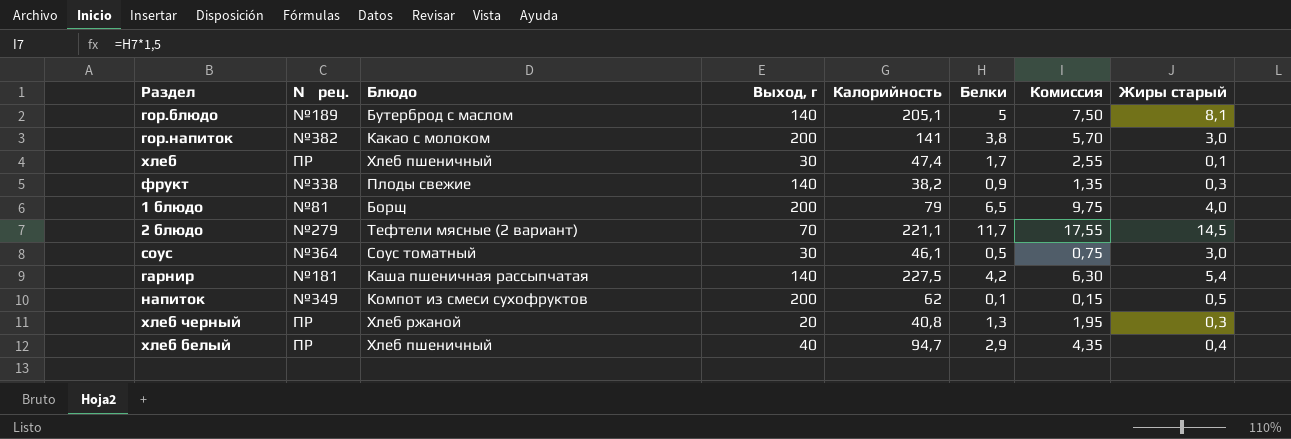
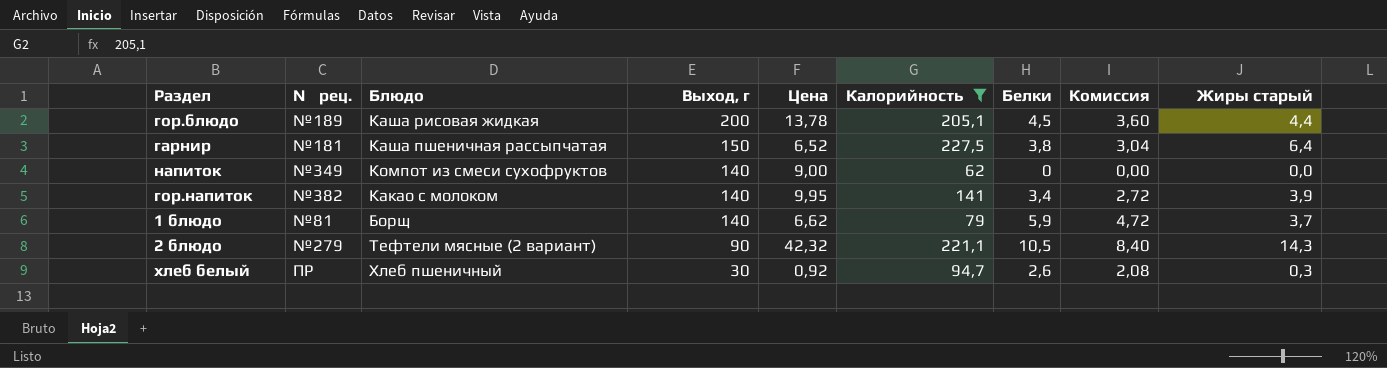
filter: none -> Калорийность >= 62
row order: none -> Выход, г descending
column Цена | position: none -> 5
column Комиссия | formula: [Белки] * 1,5 -> [Белки] * 0,8
гор.блюдо | Блюдо: Бутерброд с маслом -> Каша рисовая жидкая
гор.блюдо | Выход, г: 140 -> 200
гор.блюдо | Белки: 5 -> 4,5
гор.блюдо | Жиры старый: 8,1 -> 4,4
гарнир | Выход, г: 140 -> 150
гарнир | Белки: 4,2 -> 3,8
гарнир | Жиры старый: 5,4 -> 6,4
напиток | Выход, г: 200 -> 140
напиток | Белки: 0,1 -> 0
напиток | Жиры старый: 0,5 -> 0,0
гор.напиток | Выход, г: 200 -> 140
гор.напиток | Белки: 3,8 -> 3,4
гор.напиток | Жиры старый: 3,0 -> 3,9
1 блюдо | Выход, г: 200 -> 140
1 блюдо | Белки: 6,5 -> 5,9
1 блюдо | Жиры старый: 4,0 -> 3,7
2 блюдо | Выход, г: 70 -> 90
2 блюдо | Белки: 11,7 -> 10,5
2 блюдо | Жиры старый: 14,5 -> 14,3
хлеб белый | Выход, г: 40 -> 30
хлеб белый | Белки: 2,9 -> 2,6
хлеб белый | Жиры старый: 0,4 -> 0,3

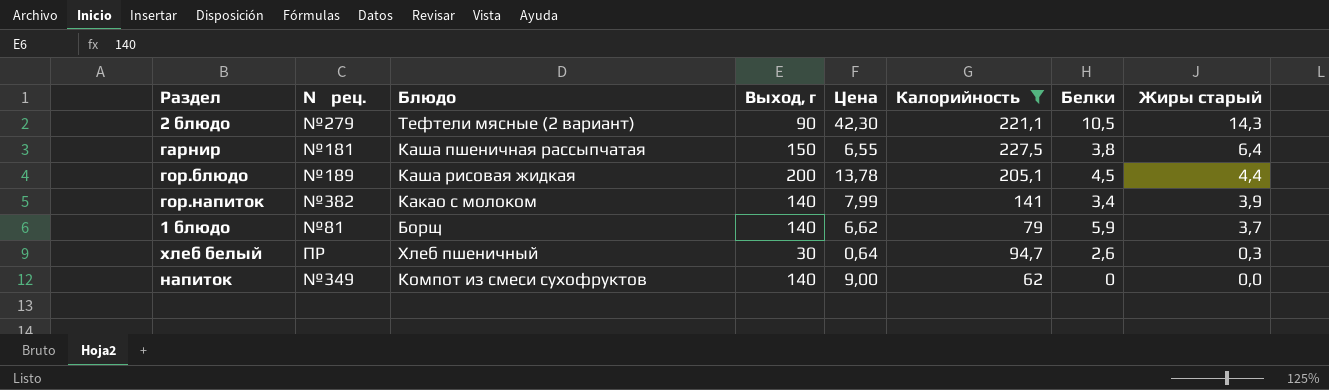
row order: Выход, г descending -> Жиры старый descending
column Комиссия | formula: [Белки] * 0,8 -> none
2 блюдо | Цена: 42,32 -> 42,30
гарнир | Цена: 6,52 -> 6,55
гор.напиток | Цена: 9,95 -> 7,99
хлеб белый | Цена: 0,92 -> 0,64

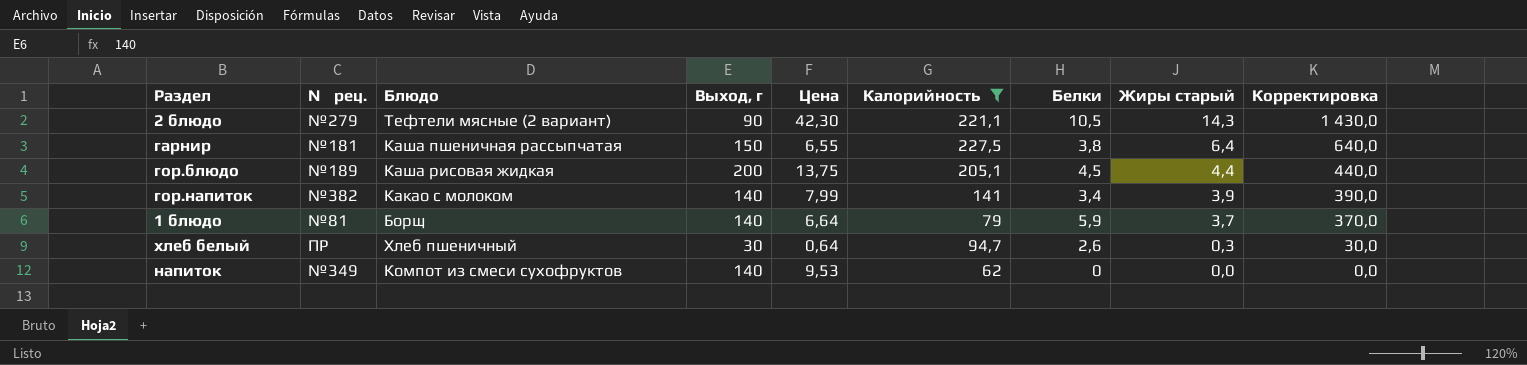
column Корректировка | formula: none -> [Жиры старый] * 100
гор.блюдо | Цена: 13,78 -> 13,75
1 блюдо | Цена: 6,62 -> 6,64
напиток | Цена: 9,00 -> 9,53

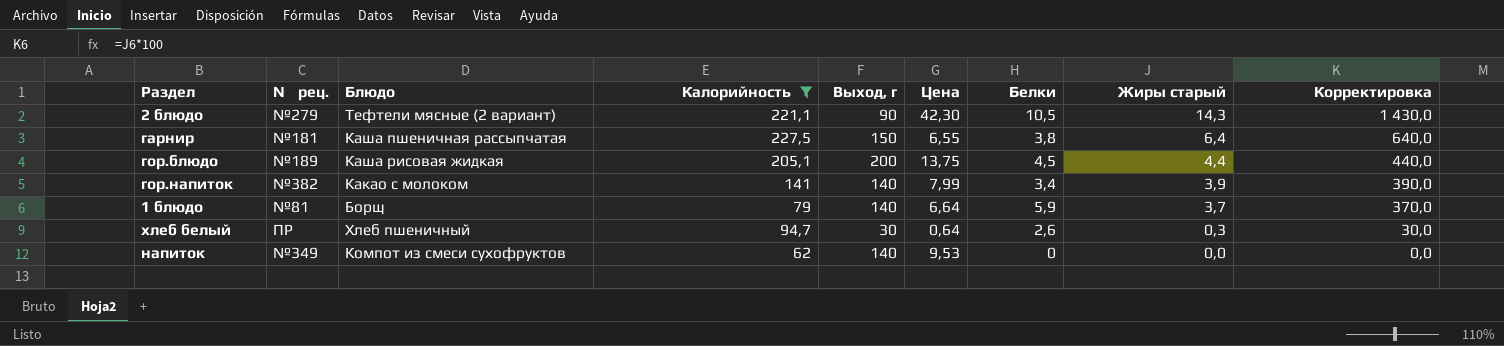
column Калорийность | position: 6 -> 4

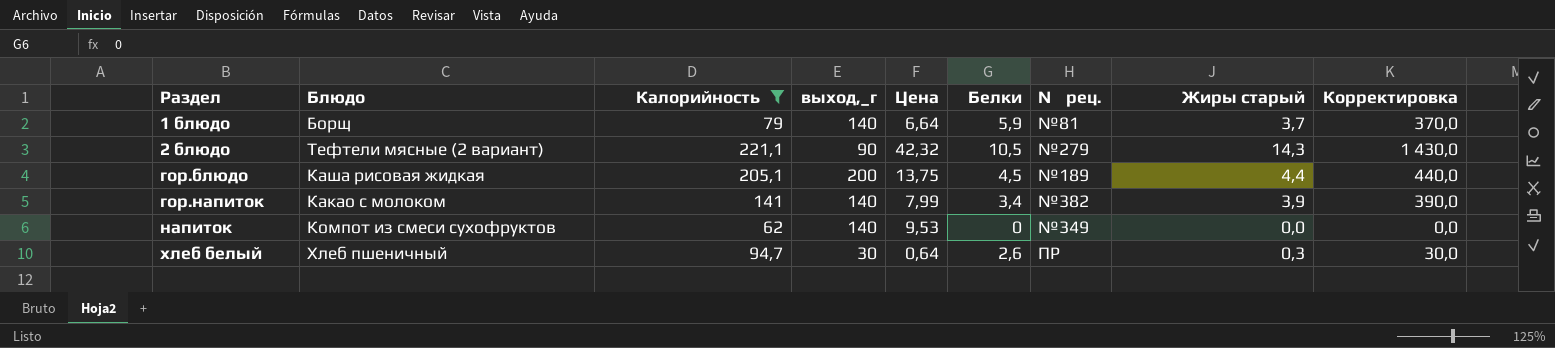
row order: Жиры старый descending -> Раздел ascending
column name: Выход, г -> выход,_г
column № рец. | position: 2 -> 7
row гарнир: №181 | Каша пшеничная рассыпчатая | 227,5 | 150 | 6,55 | 3,8 | 6,4 | 640,0 -> none
2 блюдо | Цена: 42,30 -> 42,32

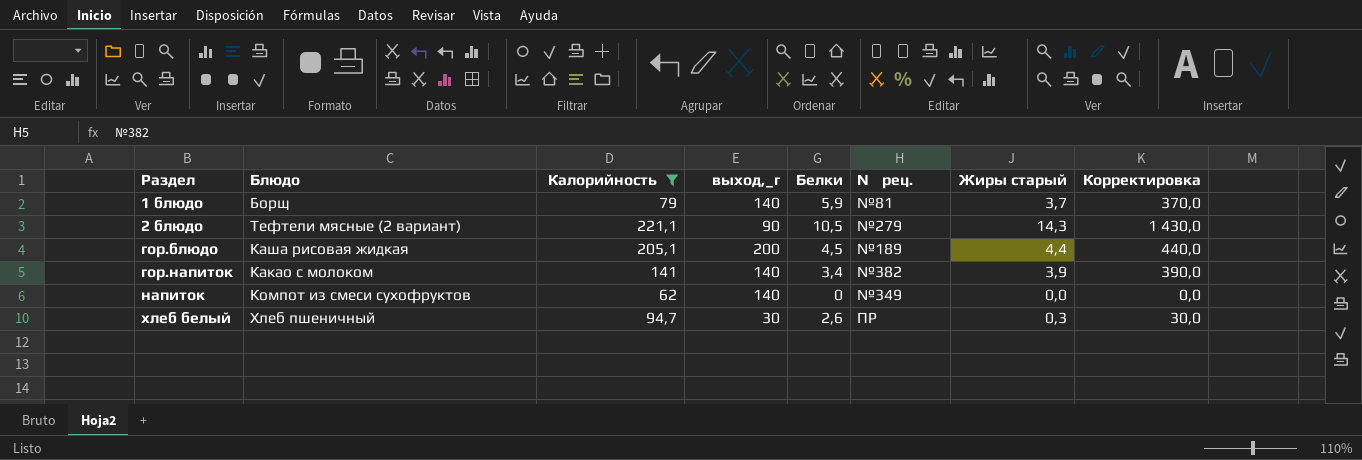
column Цена | position: 5 -> none

